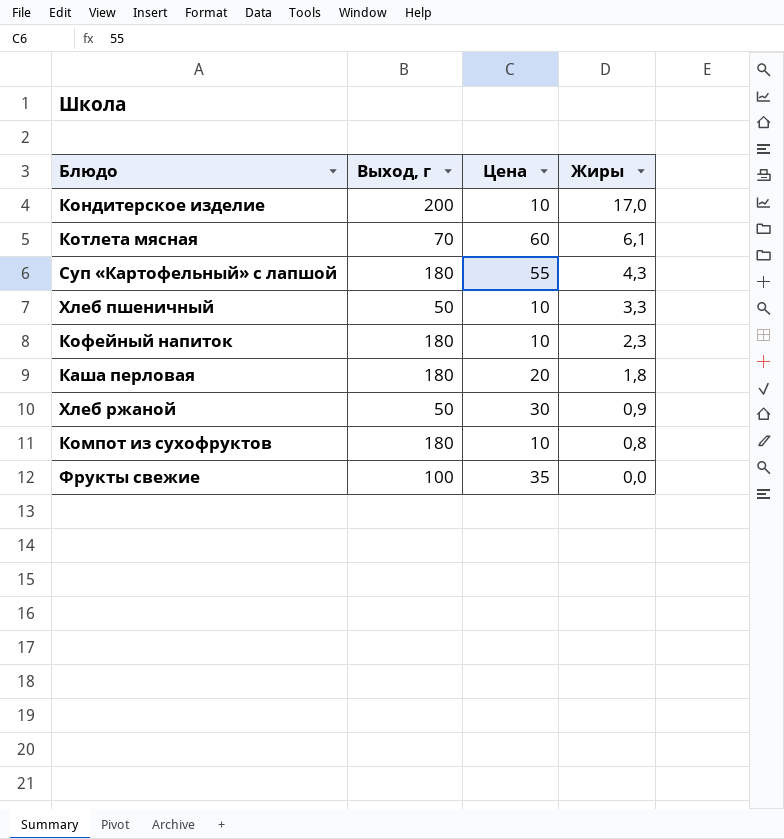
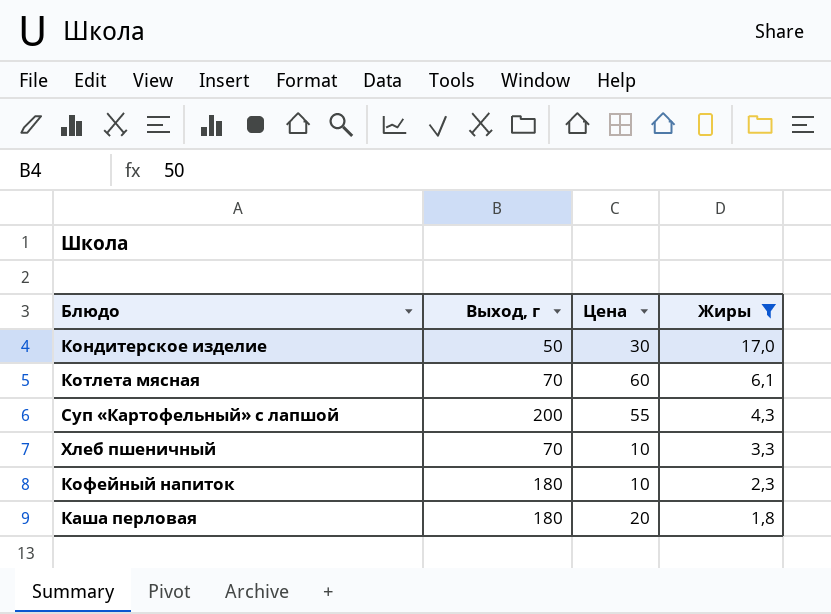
filter: none -> Жиры >= 1,8
Кондитерское изделие | Выход, г: 200 -> 50
Кондитерское изделие | Цена: 10 -> 30
Суп «Картофельный» с лапшой | Выход, г: 180 -> 200
Хлеб пшеничный | Выход, г: 50 -> 70

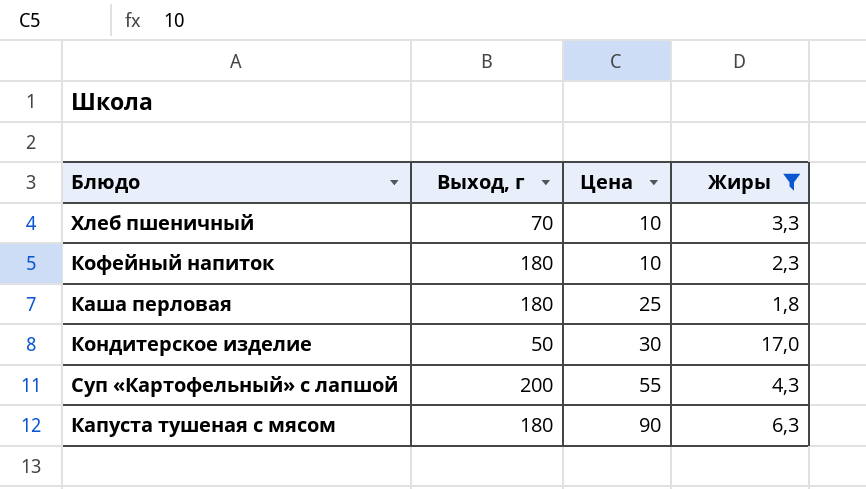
row order: Жиры descending -> Цена ascending
row Котлета мясная: 70 | 60 | 6,1 -> none
Каша перловая | Цена: 20 -> 25
row Капуста тушеная с мясом: none -> 180 | 90 | 6,3

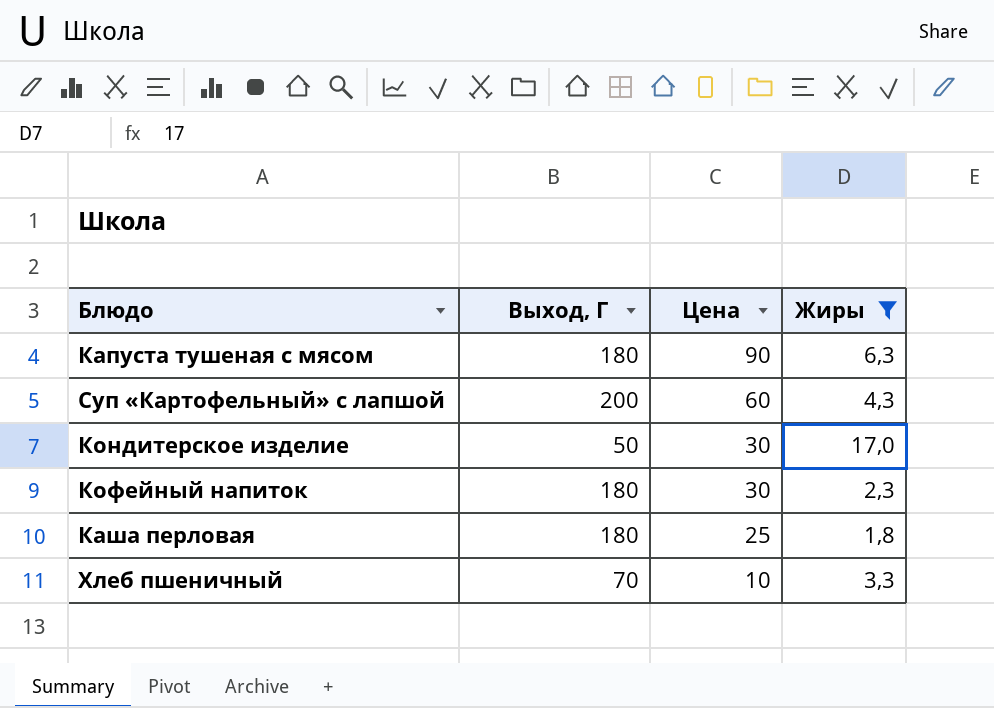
row order: Цена ascending -> Цена descending
column name: Выход, г -> Выход, Г
Суп «Картофельный» с лапшой | Цена: 55 -> 60
Кофейный напиток | Цена: 10 -> 30

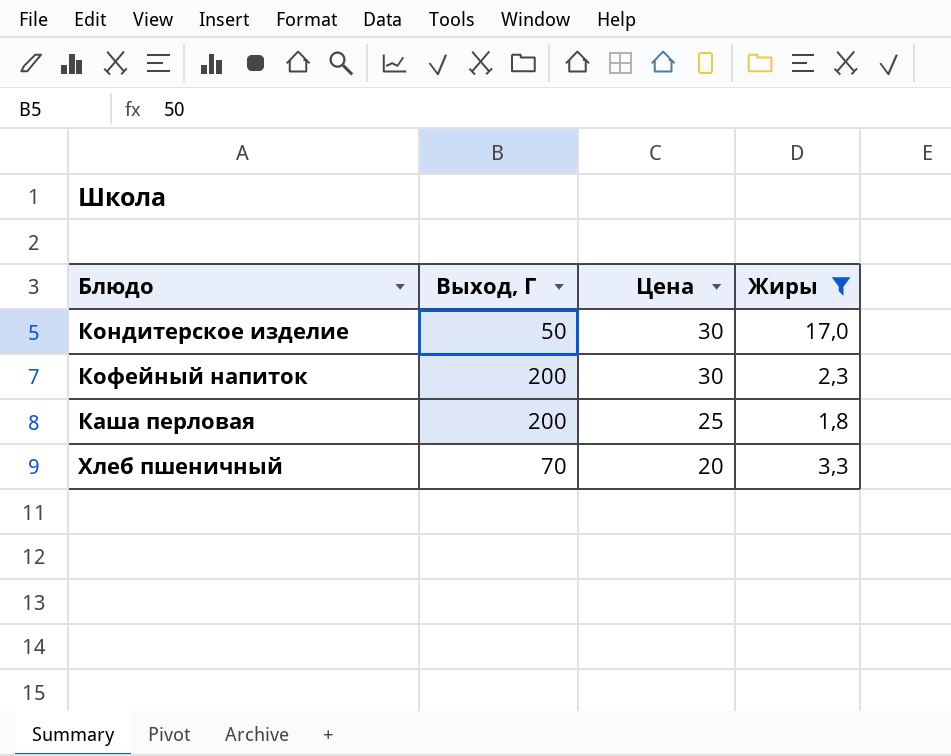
row Капуста тушеная с мясом: 180 | 90 | 6,3 -> none
row Суп «Картофельный» с лапшой: 200 | 60 | 4,3 -> none
Кофейный напиток | Выход, Г: 180 -> 200
Каша перловая | Выход, Г: 180 -> 200
Хлеб пшеничный | Цена: 10 -> 20

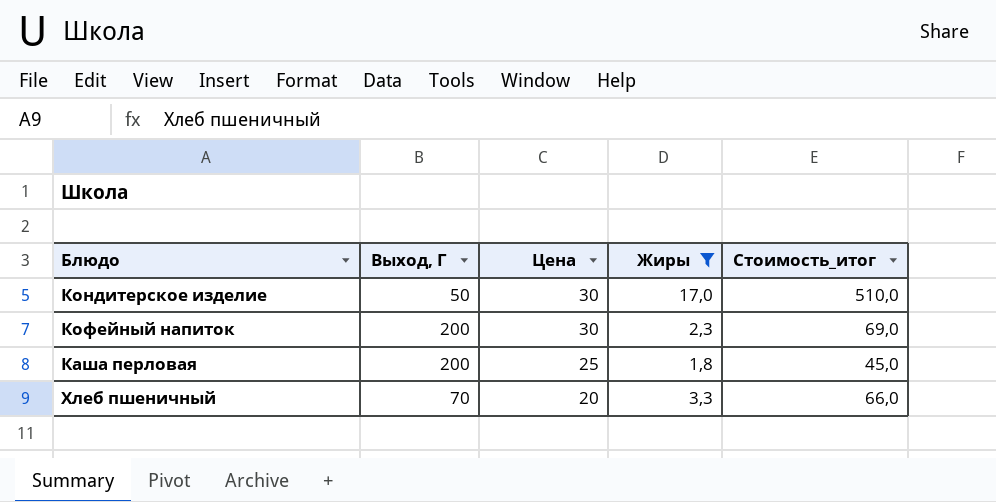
column Стоимость_итог | formula: none -> [Цена] * [Жиры]

